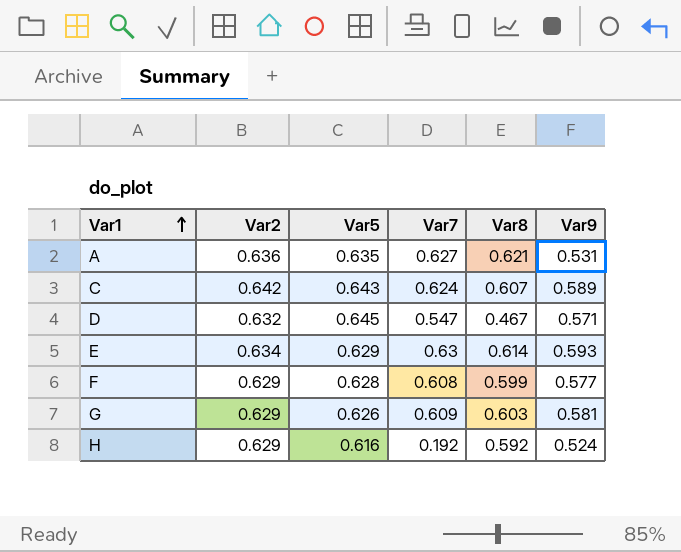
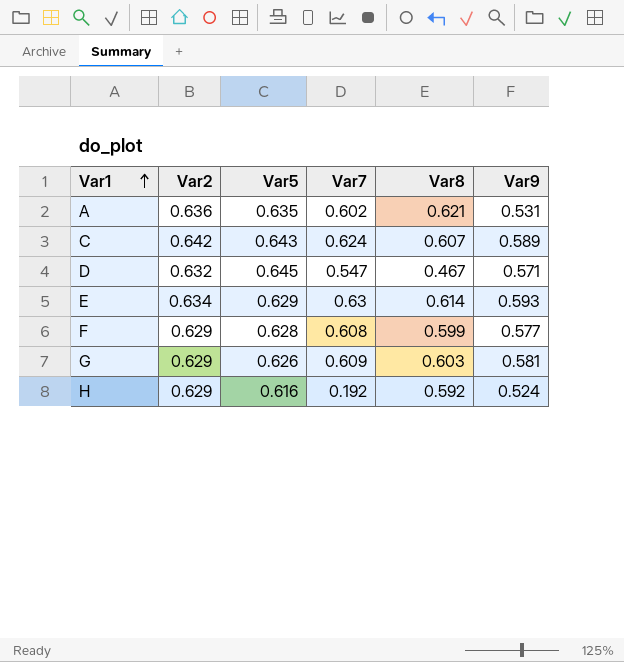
A | Var7: 0.627 -> 0.602

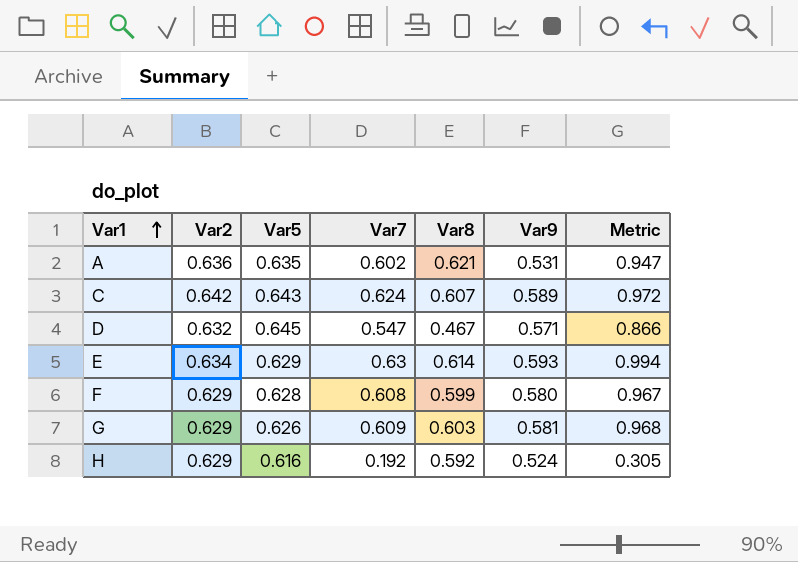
column Metric | formula: none -> [Var7] / [Var2]
F | Var9: 0.577 -> 0.580

